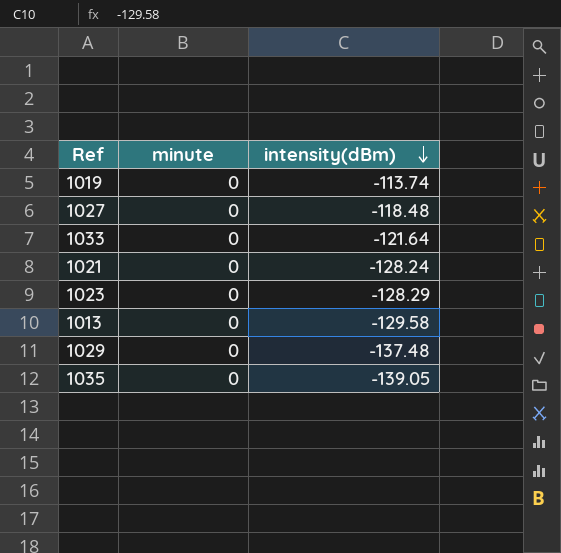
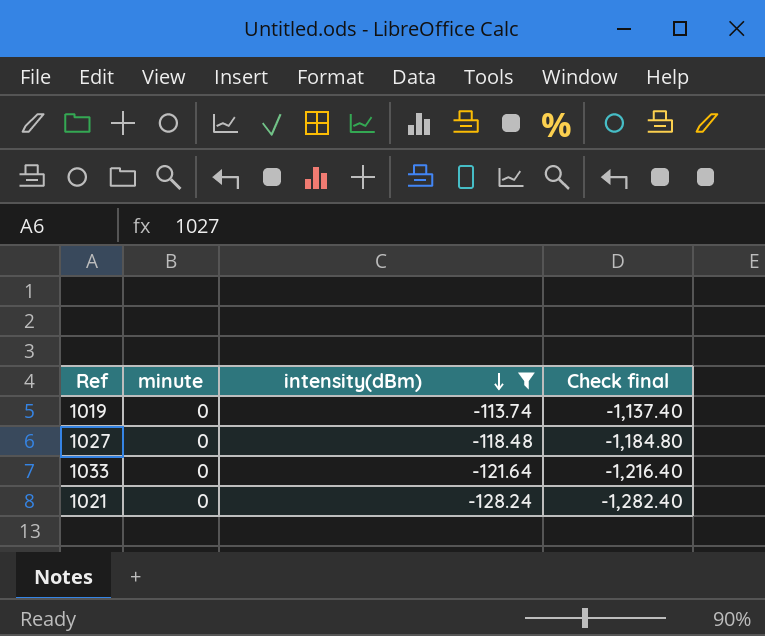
filter: none -> intensity(dBm) >= -128.24
column Check final | formula: none -> [intensity(dBm)] * 10

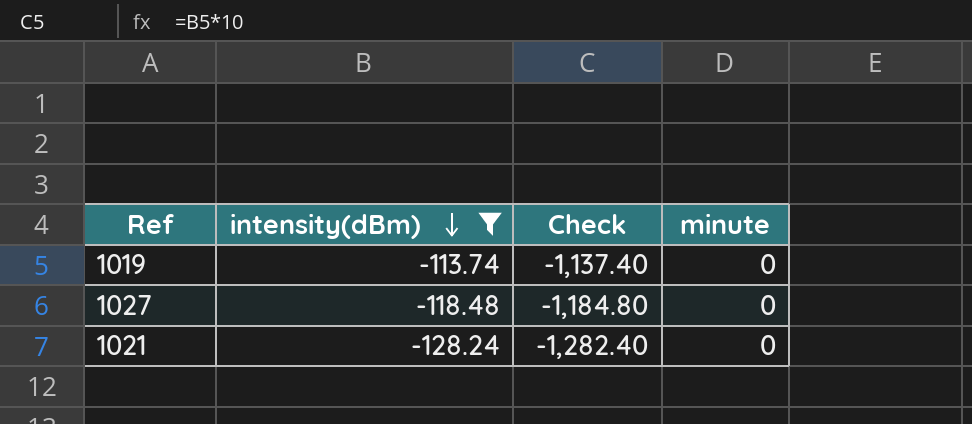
column name: Check final -> Check
column minute | position: 2 -> 4
row 1033: 0 | -121.64 | -1,216.40 -> none

